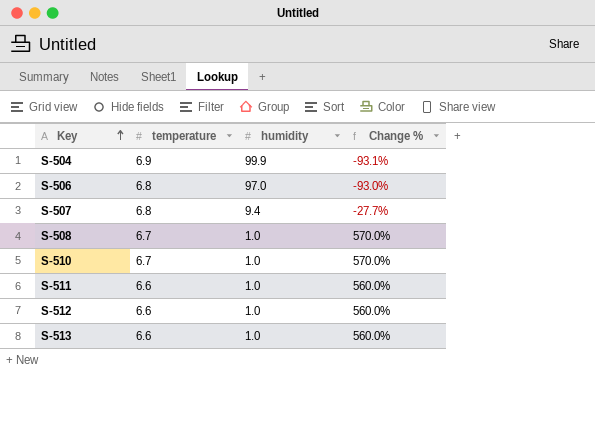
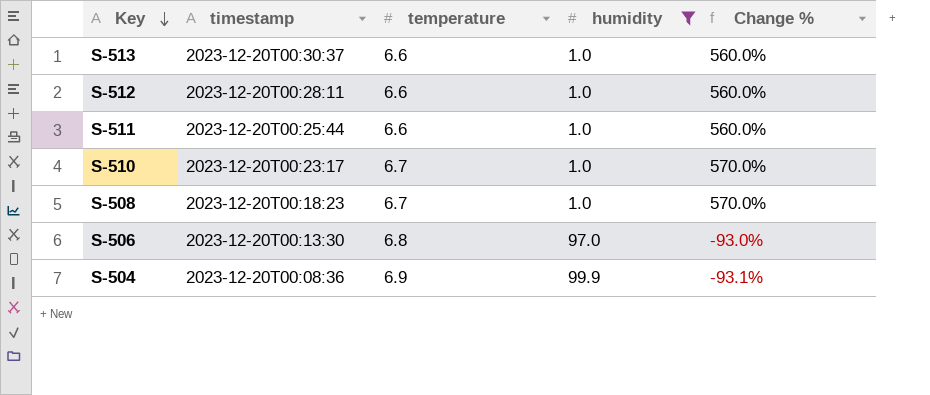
filter: none -> humidity != 9.4
row order: Key ascending -> Key descending
column timestamp | position: none -> 2

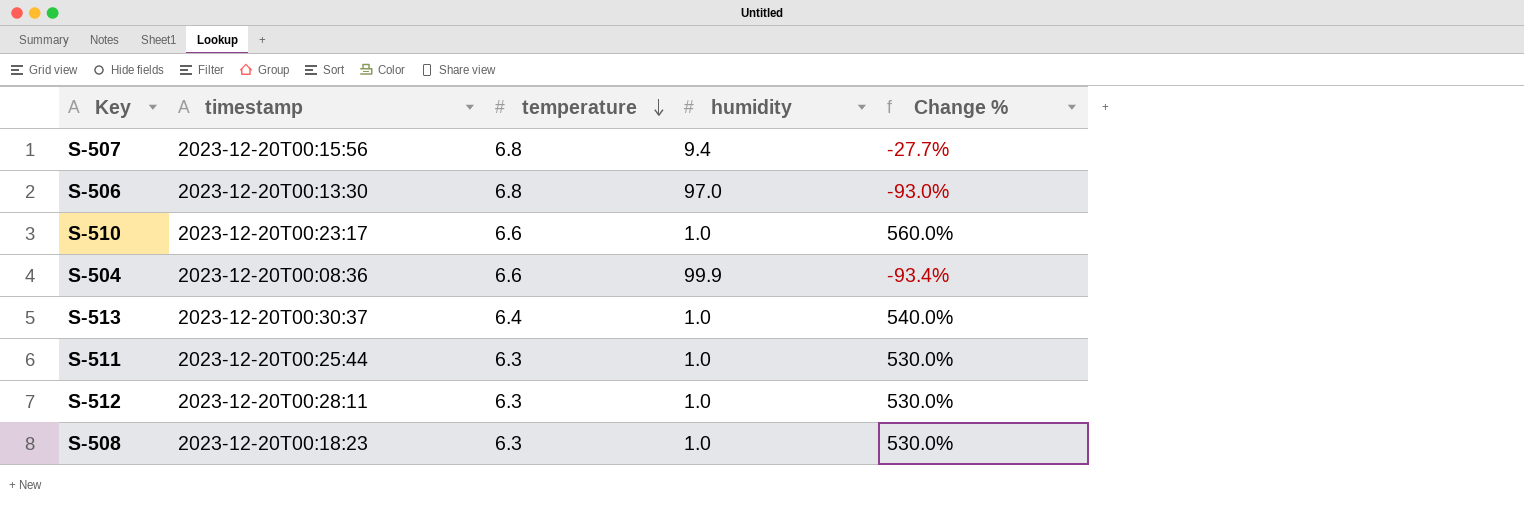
filter: humidity != 9.4 -> none
row order: Key descending -> temperature descending
S-510 | temperature: 6.7 -> 6.6
S-510 | Change %: 570.0% -> 560.0%
S-504 | temperature: 6.9 -> 6.6
S-504 | Change %: -93.1% -> -93.4%
S-513 | temperature: 6.6 -> 6.4
S-513 | Change %: 560.0% -> 540.0%
S-511 | temperature: 6.6 -> 6.3
S-511 | Change %: 560.0% -> 530.0%
S-512 | temperature: 6.6 -> 6.3
S-512 | Change %: 560.0% -> 530.0%
S-508 | temperature: 6.7 -> 6.3
S-508 | Change %: 570.0% -> 530.0%

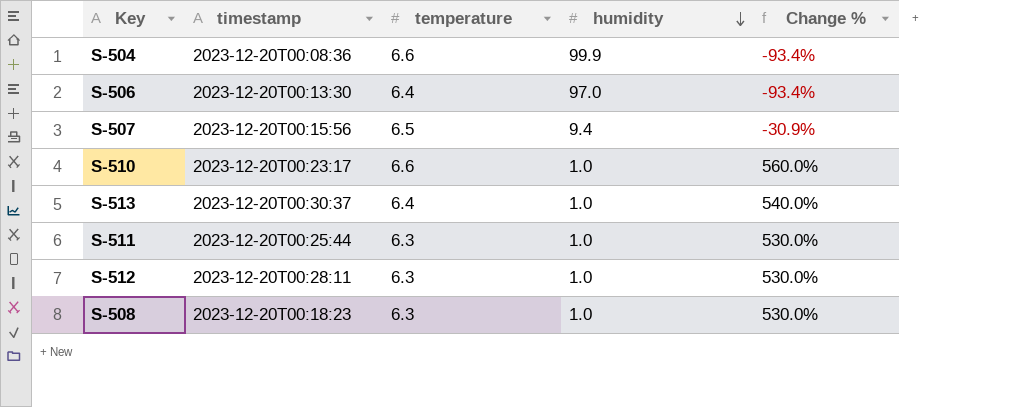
row order: temperature descending -> humidity descending
S-506 | temperature: 6.8 -> 6.4
S-506 | Change %: -93.0% -> -93.4%
S-507 | temperature: 6.8 -> 6.5
S-507 | Change %: -27.7% -> -30.9%

